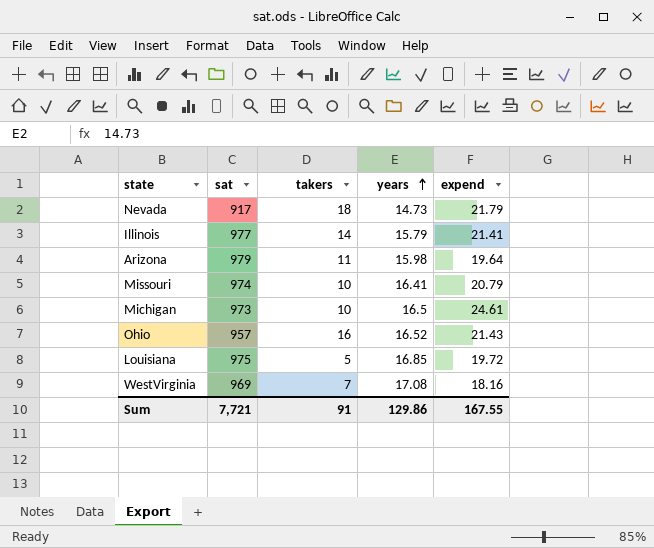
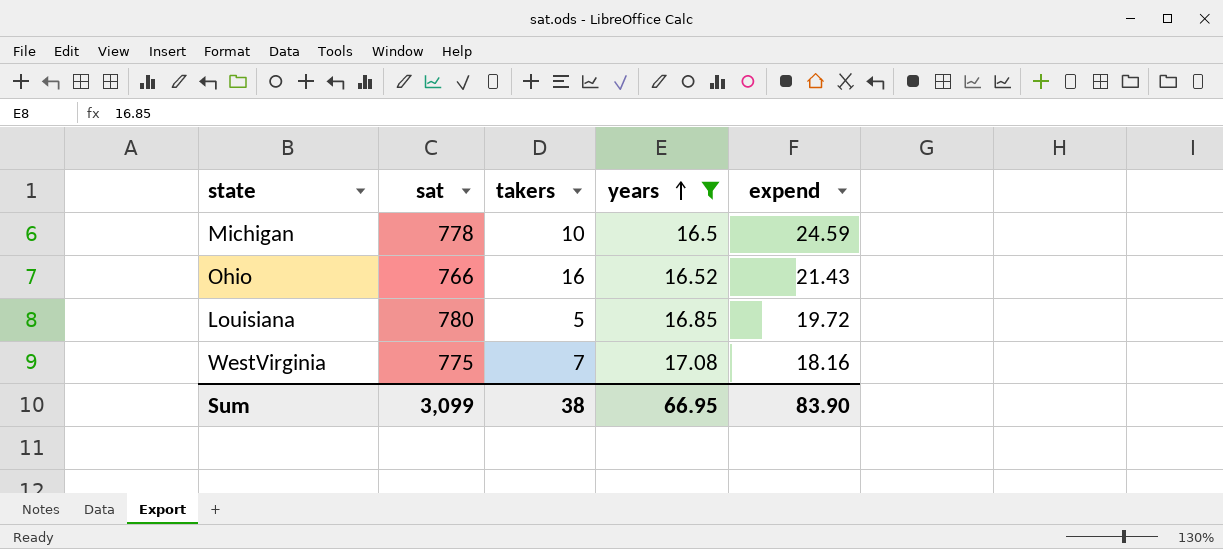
filter: none -> years >= 16.5
Michigan | sat: 973 -> 778
Michigan | expend: 24.61 -> 24.59
Ohio | sat: 957 -> 766
Louisiana | sat: 975 -> 780
WestVirginia | sat: 969 -> 775
Sum | sat: 7,721 -> 3,099
Sum | takers: 91 -> 38
Sum | years: 129.86 -> 66.95
Sum | expend: 167.55 -> 83.90

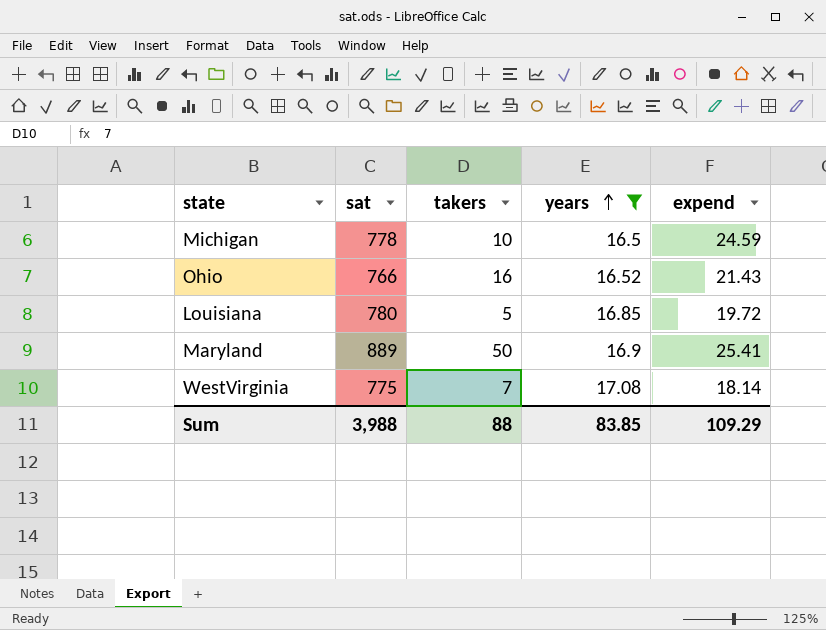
row Maryland: none -> 889 | 50 | 16.9 | 25.41
WestVirginia | expend: 18.16 -> 18.14
Sum | sat: 3,099 -> 3,988
Sum | takers: 38 -> 88
Sum | years: 66.95 -> 83.85
Sum | expend: 83.90 -> 109.29

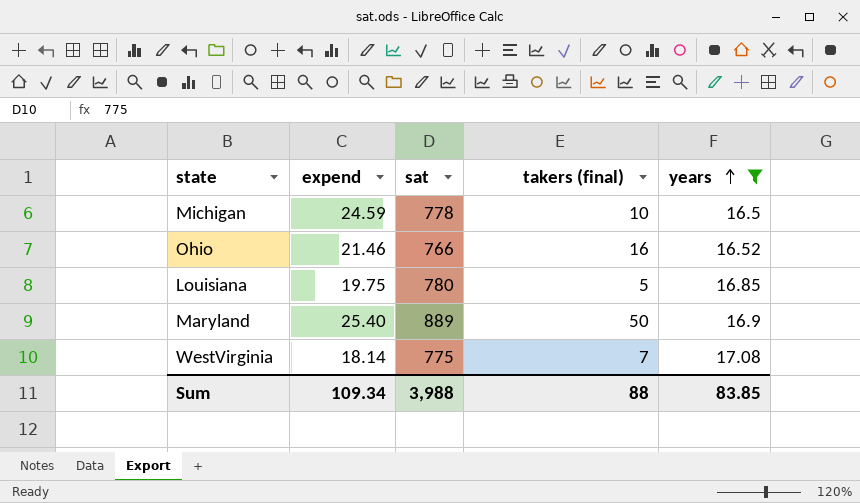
column expend | position: 5 -> 2
column name: takers -> takers (final)
Ohio | expend: 21.43 -> 21.46
Louisiana | expend: 19.72 -> 19.75
Maryland | expend: 25.41 -> 25.40
Sum | expend: 109.29 -> 109.34

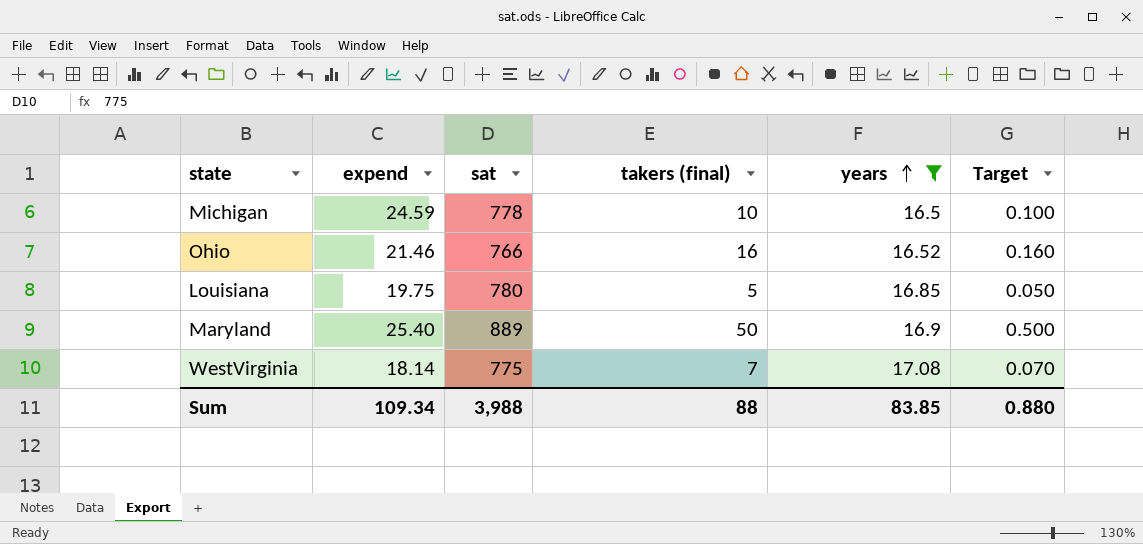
column Target | formula: none -> [takers (final)] * 0.01

